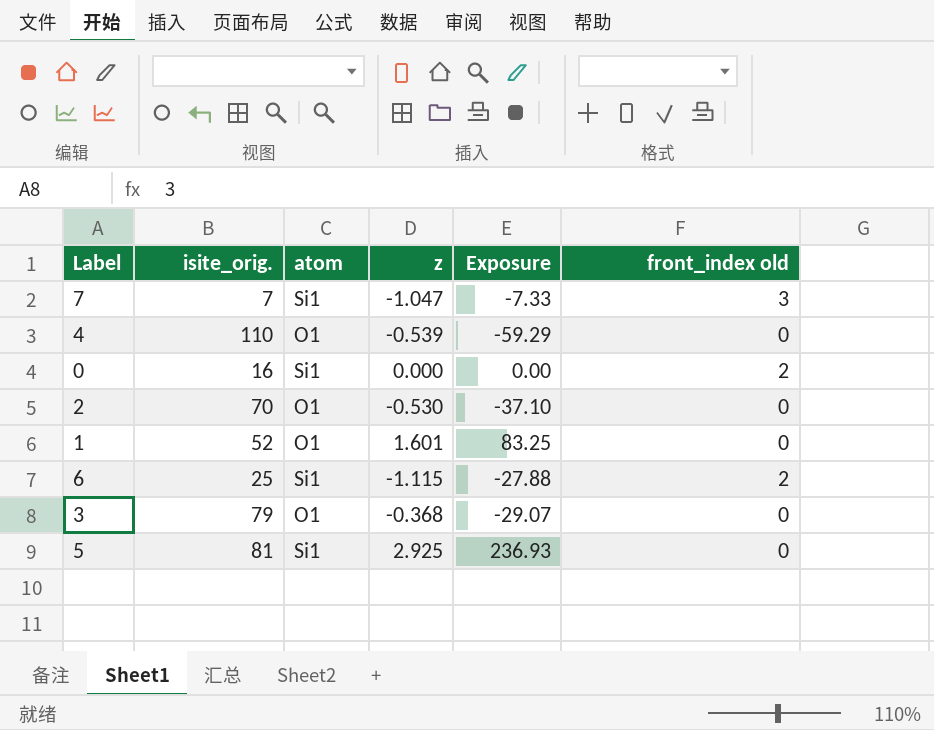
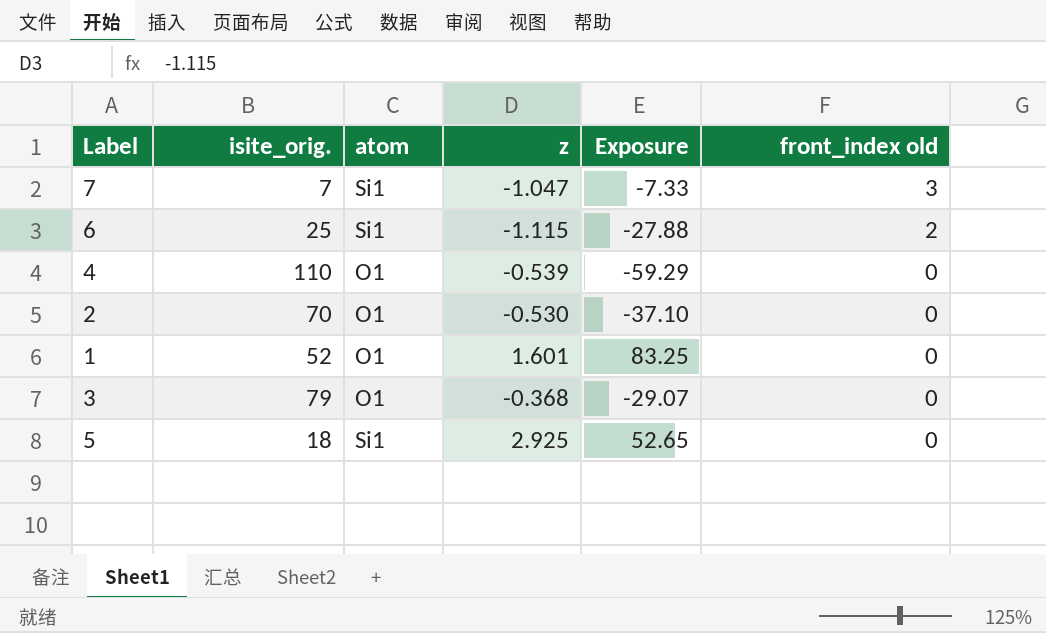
row order: none -> front_index old descending
row 0: 16 | Si1 | 0.000 | 0.00 | 2 -> none
5 | isite_orig.: 81 -> 18
5 | Exposure: 236.93 -> 52.65

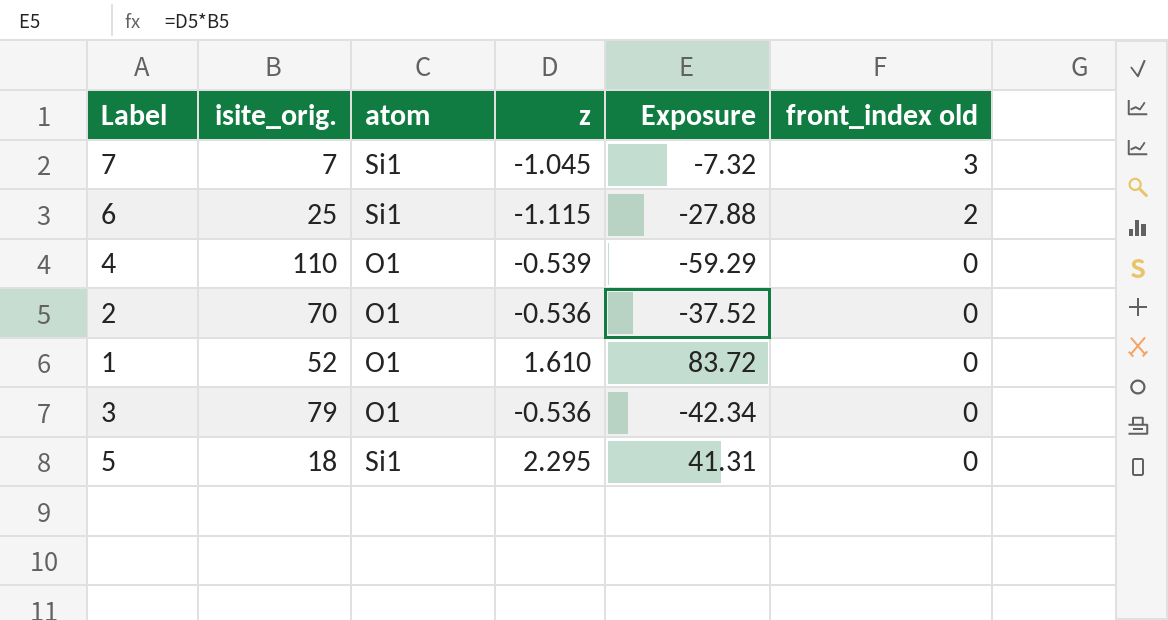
7 | z: -1.047 -> -1.045
7 | Exposure: -7.33 -> -7.32
2 | z: -0.530 -> -0.536
2 | Exposure: -37.10 -> -37.52
1 | z: 1.601 -> 1.610
1 | Exposure: 83.25 -> 83.72
3 | z: -0.368 -> -0.536
3 | Exposure: -29.07 -> -42.34
5 | z: 2.925 -> 2.295
5 | Exposure: 52.65 -> 41.31

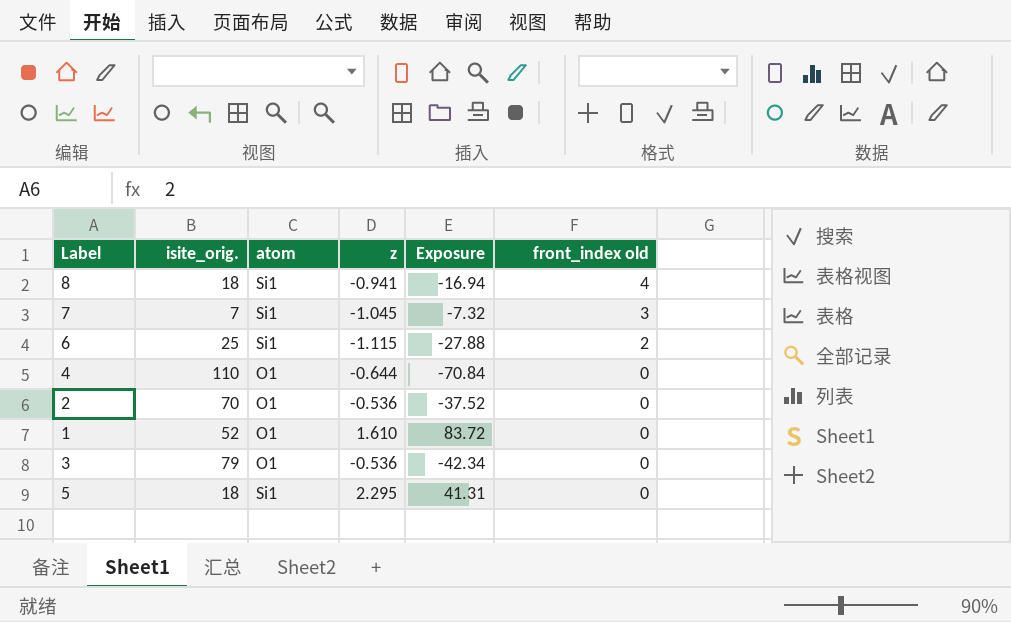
row 8: none -> 18 | Si1 | -0.941 | -16.94 | 4
4 | z: -0.539 -> -0.644
4 | Exposure: -59.29 -> -70.84

